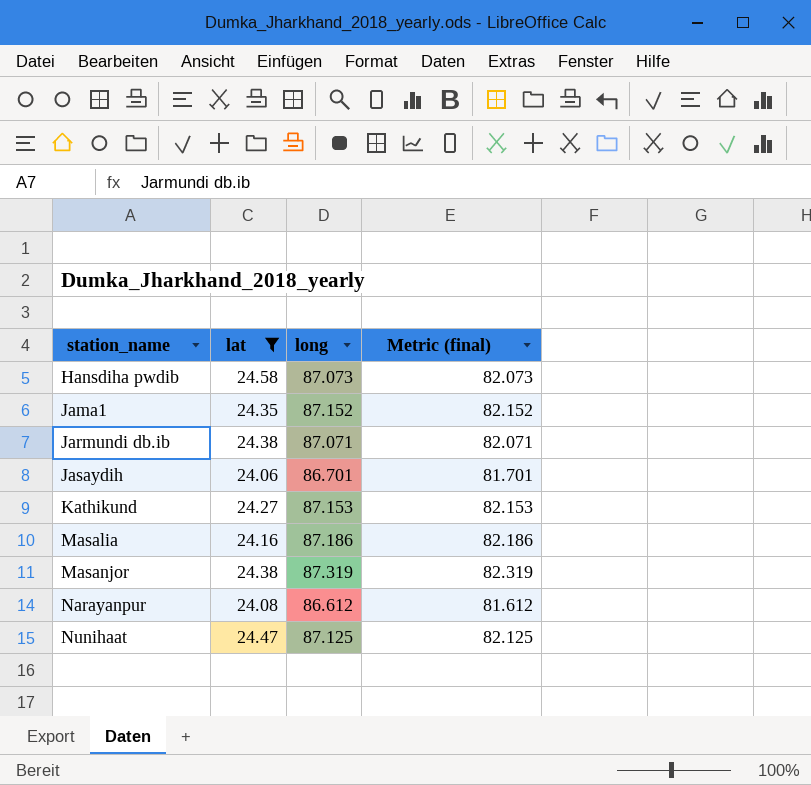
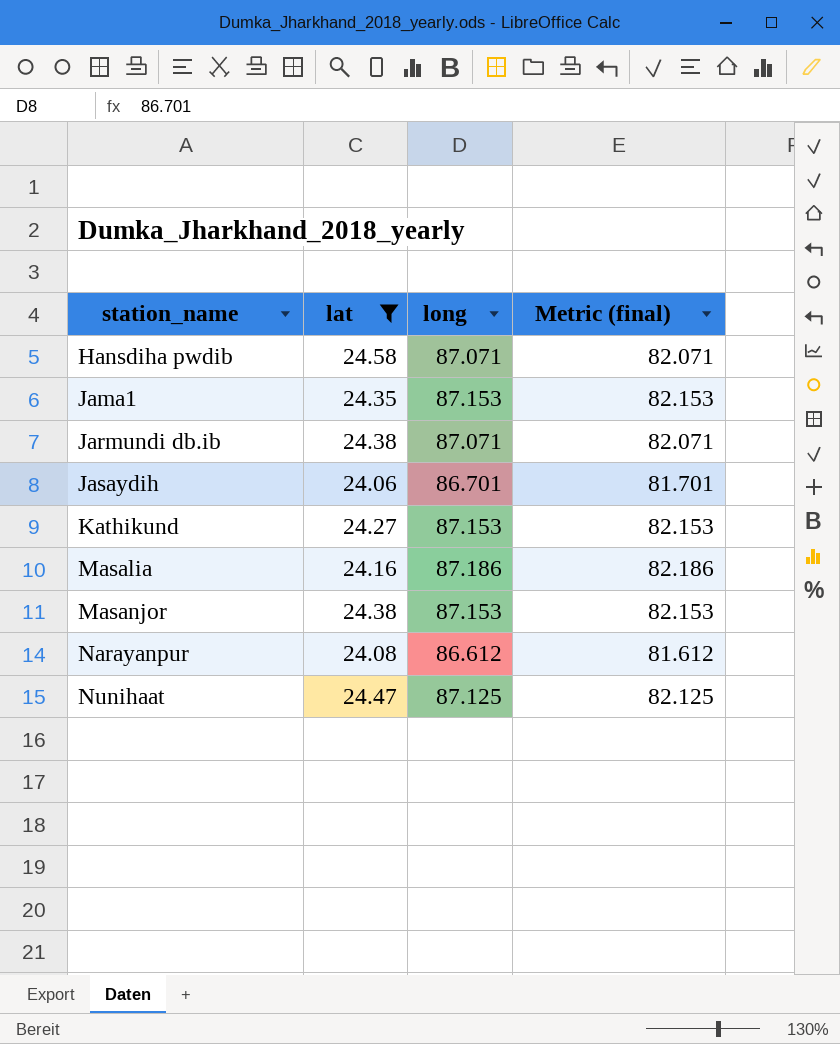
Hansdiha pwdib | long: 87.073 -> 87.071
Hansdiha pwdib | Metric (final): 82.073 -> 82.071
Jama1 | long: 87.152 -> 87.153
Jama1 | Metric (final): 82.152 -> 82.153
Masanjor | long: 87.319 -> 87.153
Masanjor | Metric (final): 82.319 -> 82.153

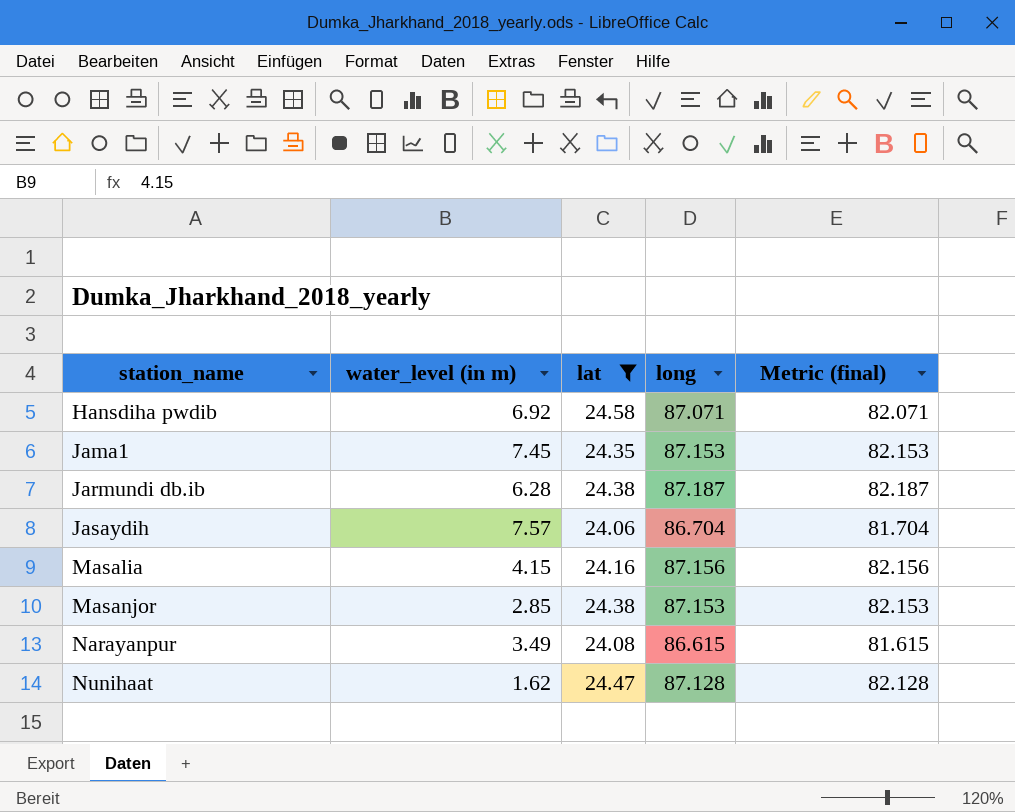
column water_level (in m) | position: none -> 2
row Kathikund: 24.27 | 87.153 | 82.153 -> none
Jarmundi db.ib | long: 87.071 -> 87.187
Jarmundi db.ib | Metric (final): 82.071 -> 82.187
Jasaydih | long: 86.701 -> 86.704
Jasaydih | Metric (final): 81.701 -> 81.704
Masalia | long: 87.186 -> 87.156
Masalia | Metric (final): 82.186 -> 82.156
Narayanpur | long: 86.612 -> 86.615
Narayanpur | Metric (final): 81.612 -> 81.615
Nunihaat | long: 87.125 -> 87.128
Nunihaat | Metric (final): 82.125 -> 82.128

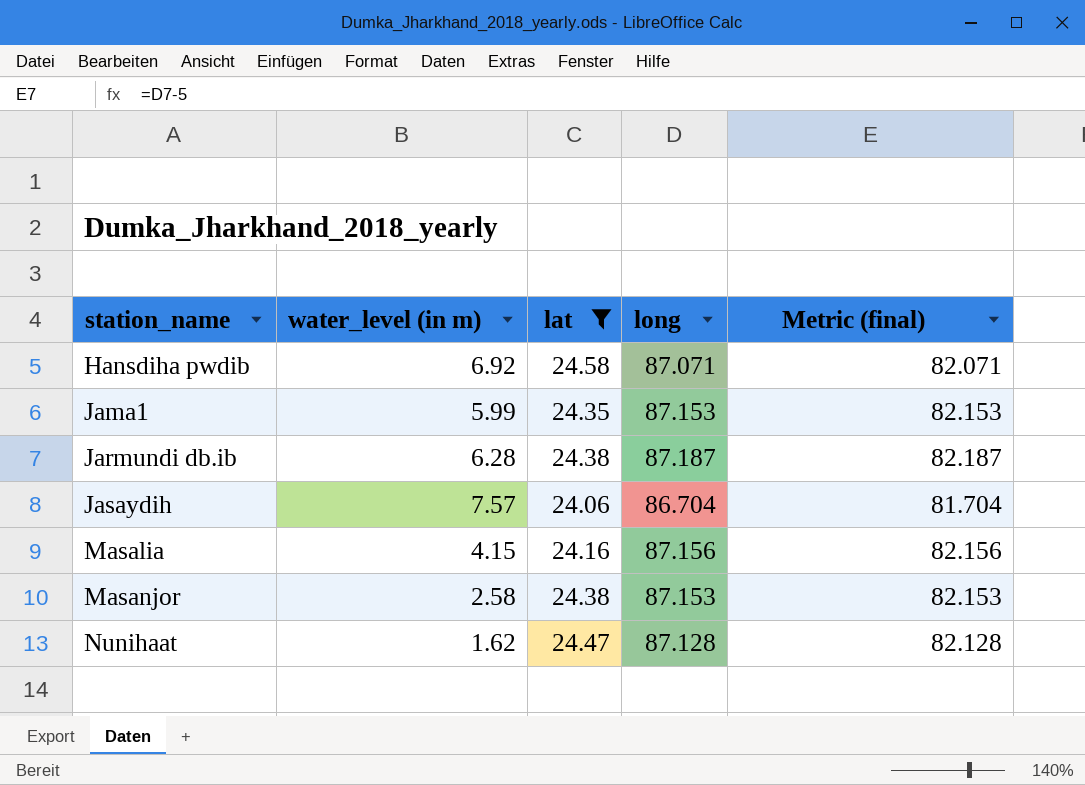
row Narayanpur: 3.49 | 24.08 | 86.615 | 81.615 -> none
Jama1 | water_level (in m): 7.45 -> 5.99
Masanjor | water_level (in m): 2.85 -> 2.58

